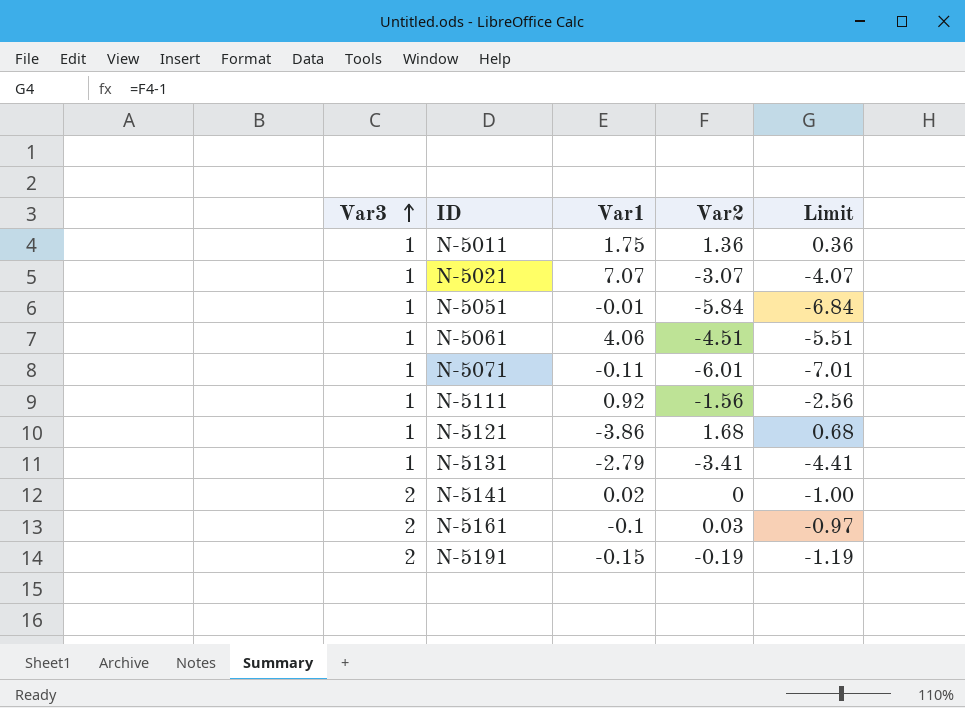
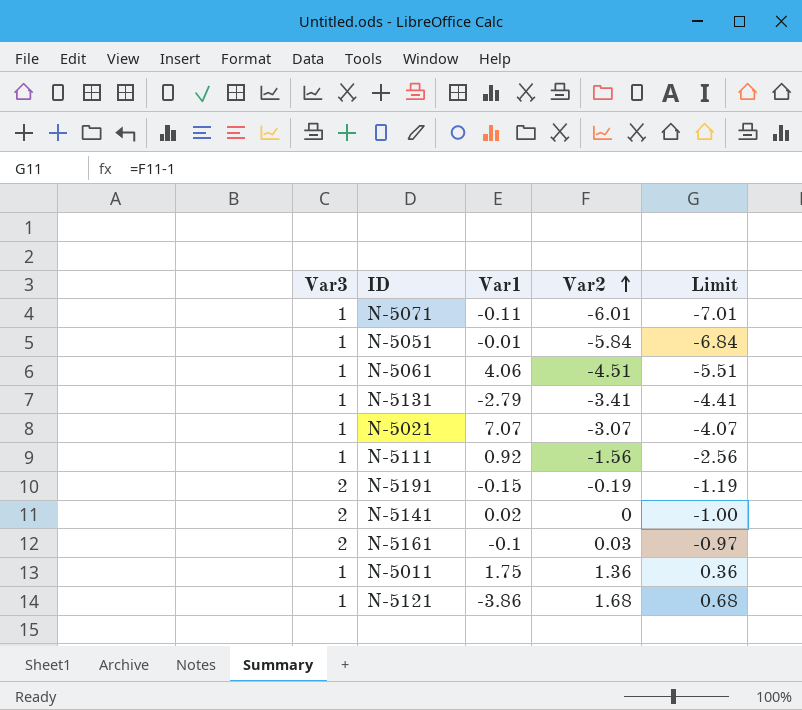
row order: Var3 ascending -> Var2 ascending

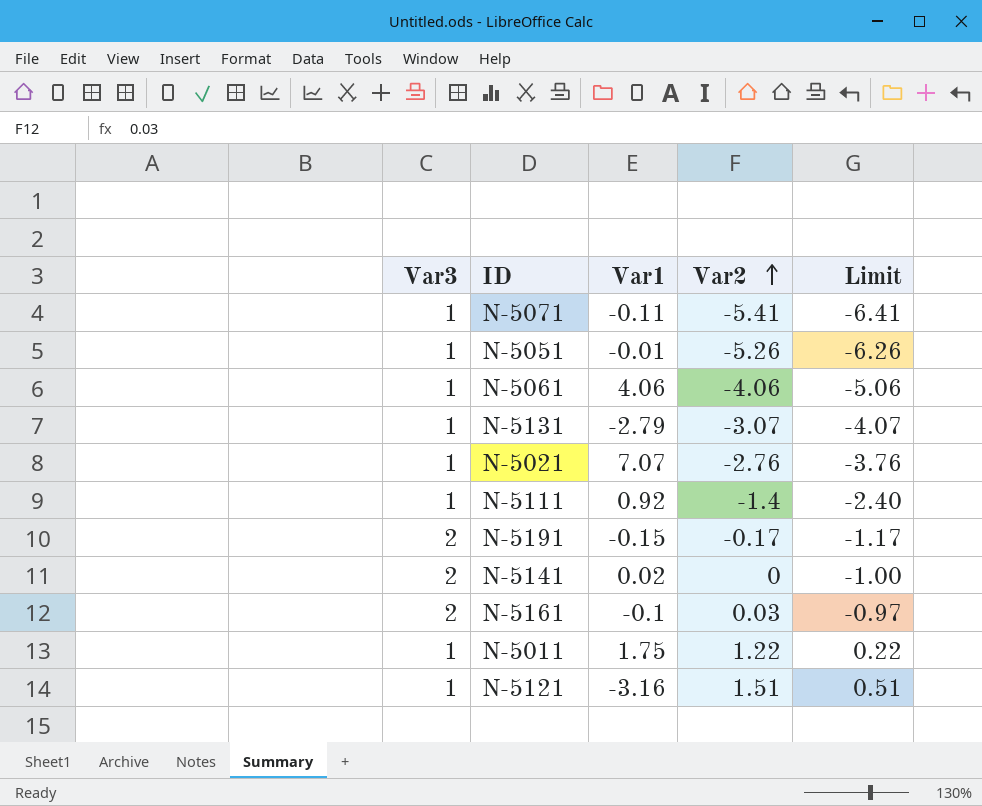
N-5071 | Var2: -6.01 -> -5.41
N-5071 | Limit: -7.01 -> -6.41
N-5051 | Var2: -5.84 -> -5.26
N-5051 | Limit: -6.84 -> -6.26
N-5061 | Var2: -4.51 -> -4.06
N-5061 | Limit: -5.51 -> -5.06
N-5131 | Var2: -3.41 -> -3.07
N-5131 | Limit: -4.41 -> -4.07
N-5021 | Var2: -3.07 -> -2.76
N-5021 | Limit: -4.07 -> -3.76
N-5111 | Var2: -1.56 -> -1.4
N-5111 | Limit: -2.56 -> -2.40
N-5191 | Var2: -0.19 -> -0.17
N-5191 | Limit: -1.19 -> -1.17
N-5011 | Var2: 1.36 -> 1.22
N-5011 | Limit: 0.36 -> 0.22
N-5121 | Var1: -3.86 -> -3.16
N-5121 | Var2: 1.68 -> 1.51
N-5121 | Limit: 0.68 -> 0.51

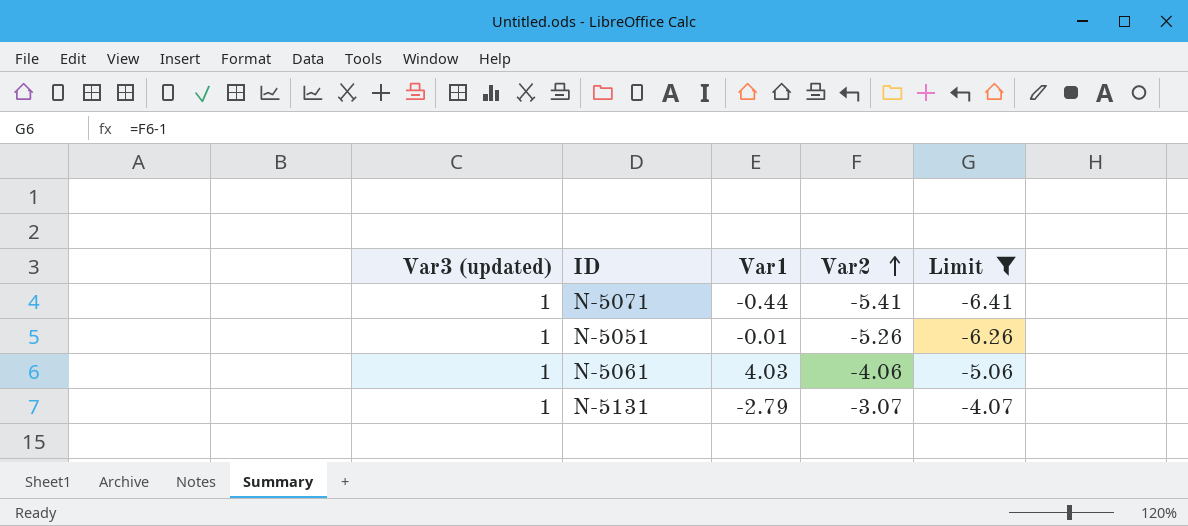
filter: none -> Limit <= -4.07
column name: Var3 -> Var3 (updated)
N-5071 | Var1: -0.11 -> -0.44
N-5061 | Var1: 4.06 -> 4.03

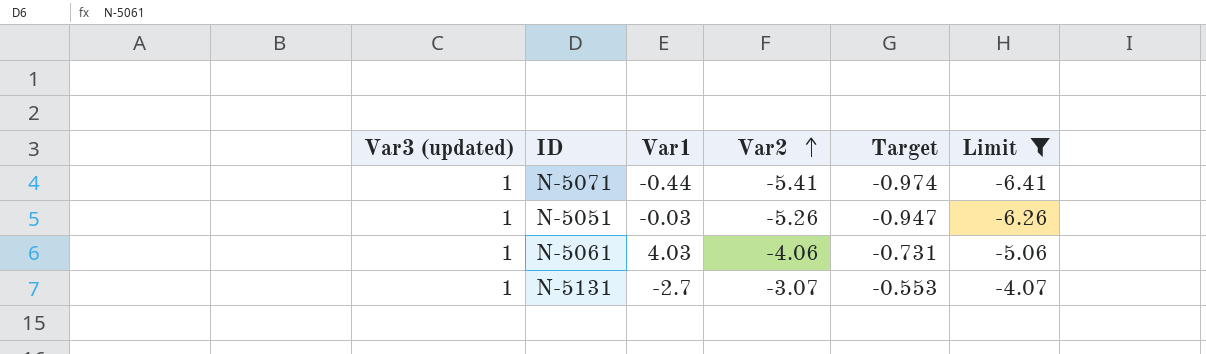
column Target | formula: none -> [Var2] * 0.18
N-5051 | Var1: -0.01 -> -0.03
N-5131 | Var1: -2.79 -> -2.7

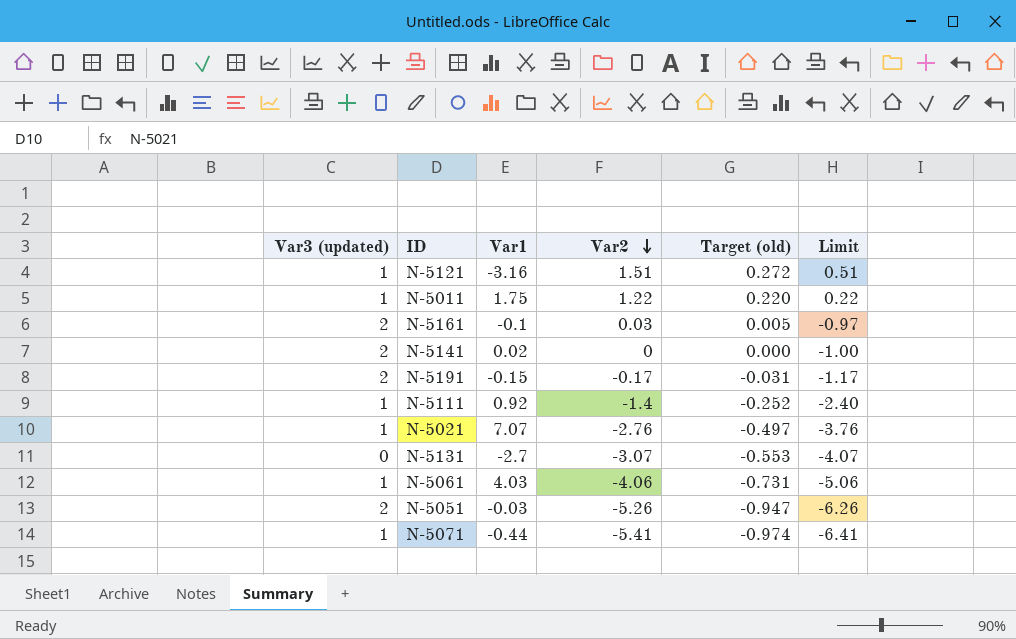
filter: Limit <= -4.07 -> none
row order: Var2 ascending -> Var2 descending
column name: Target -> Target (old)
N-5131 | Var3 (updated): 1 -> 0
N-5051 | Var3 (updated): 1 -> 2

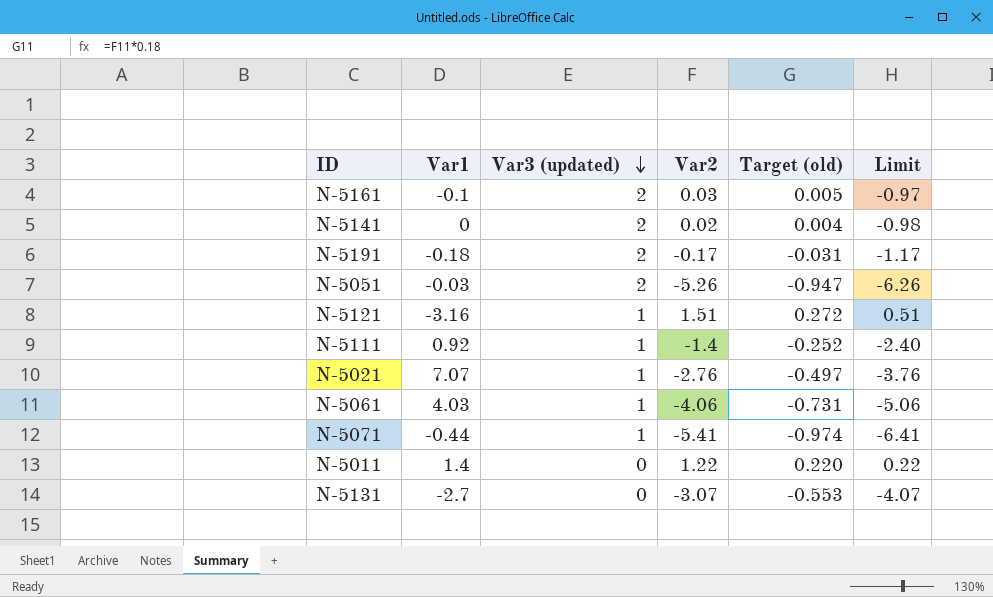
row order: Var2 descending -> Var3 (updated) descending
column Var3 (updated) | position: 1 -> 3
N-5141 | Var1: 0.02 -> 0
N-5141 | Var2: 0 -> 0.02
N-5141 | Target (old): 0.000 -> 0.004
N-5141 | Limit: -1.00 -> -0.98
N-5191 | Var1: -0.15 -> -0.18
N-5011 | Var1: 1.75 -> 1.4
N-5011 | Var3 (updated): 1 -> 0

